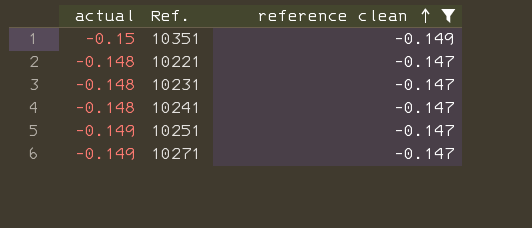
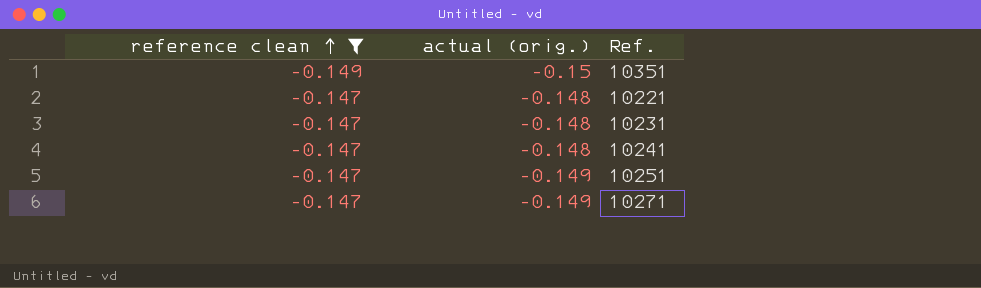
column reference clean | position: 3 -> 1
column name: actual -> actual (orig.)

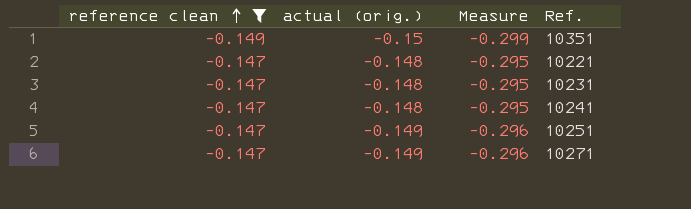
column Measure | formula: none -> [reference clean] + [actual (orig.)]

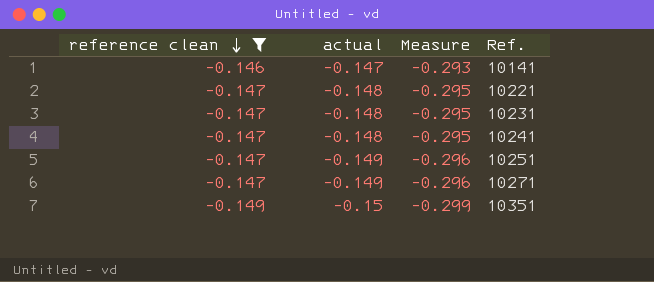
row order: reference clean ascending -> reference clean descending
column name: actual (orig.) -> actual
row 10141: none -> -0.146 | -0.147 | -0.293

